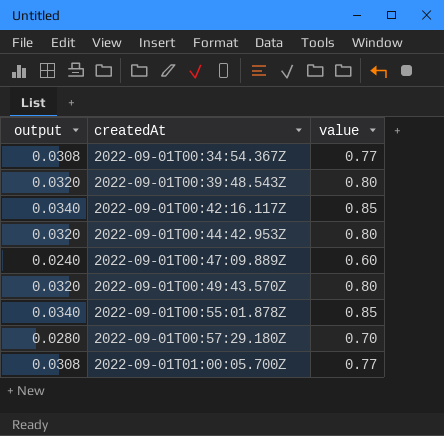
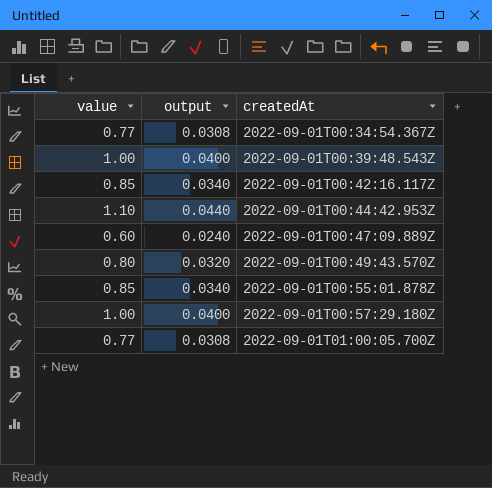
column value | position: 3 -> 1
2022-09-01T00:39:48.543Z | value: 0.80 -> 1.00
2022-09-01T00:39:48.543Z | output: 0.0320 -> 0.0400
2022-09-01T00:44:42.953Z | value: 0.80 -> 1.10
2022-09-01T00:44:42.953Z | output: 0.0320 -> 0.0440
2022-09-01T00:57:29.180Z | value: 0.70 -> 1.00
2022-09-01T00:57:29.180Z | output: 0.0280 -> 0.0400

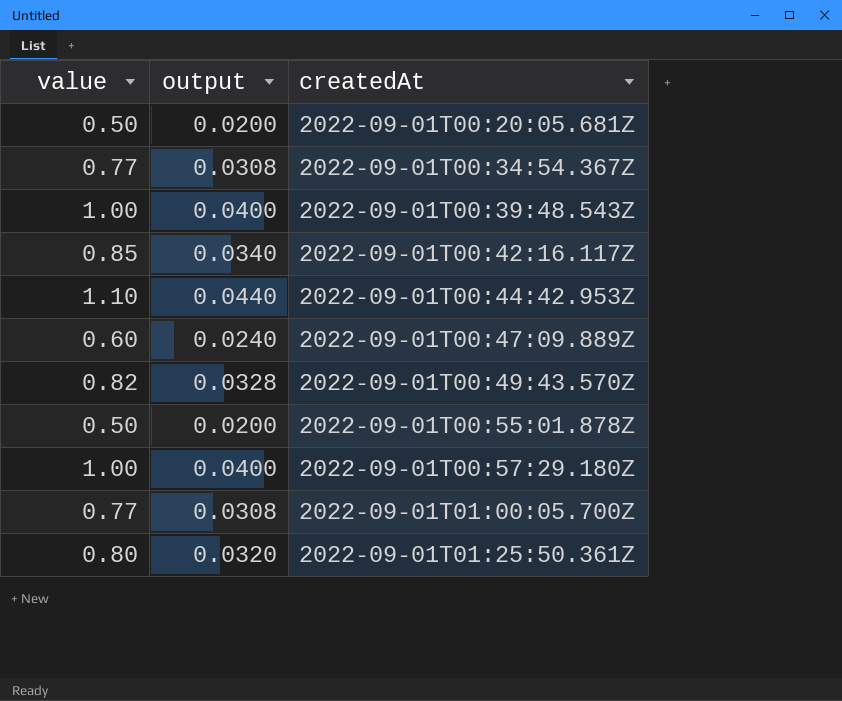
row 2022-09-01T00:20:05.681Z: none -> 0.50 | 0.0200
2022-09-01T00:49:43.570Z | value: 0.80 -> 0.82
2022-09-01T00:49:43.570Z | output: 0.0320 -> 0.0328
2022-09-01T00:55:01.878Z | value: 0.85 -> 0.50
2022-09-01T00:55:01.878Z | output: 0.0340 -> 0.0200
row 2022-09-01T01:25:50.361Z: none -> 0.80 | 0.0320

